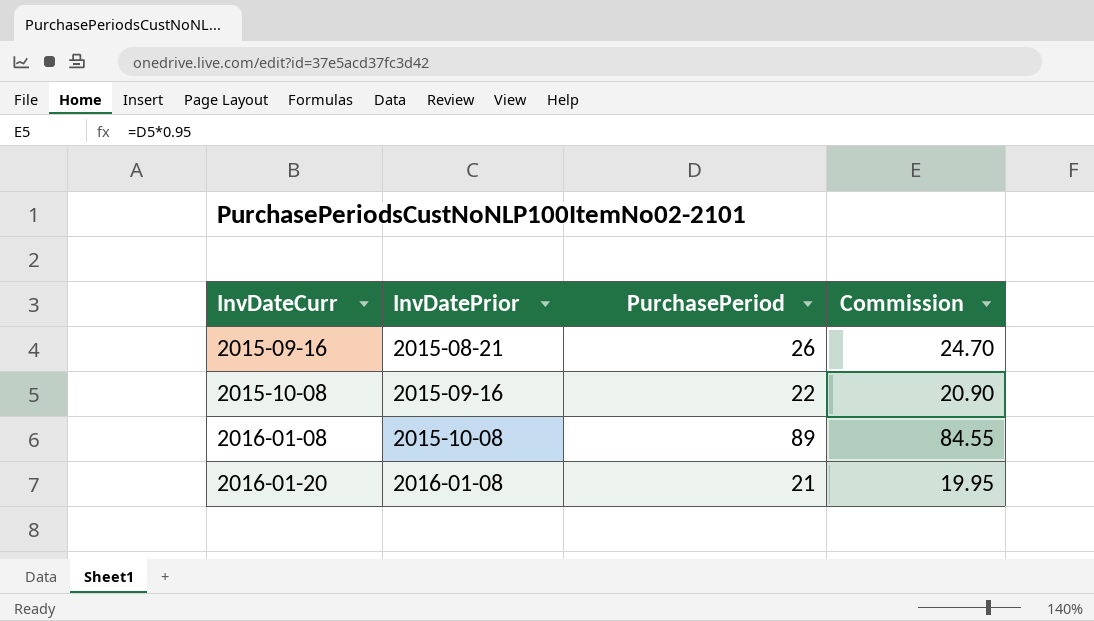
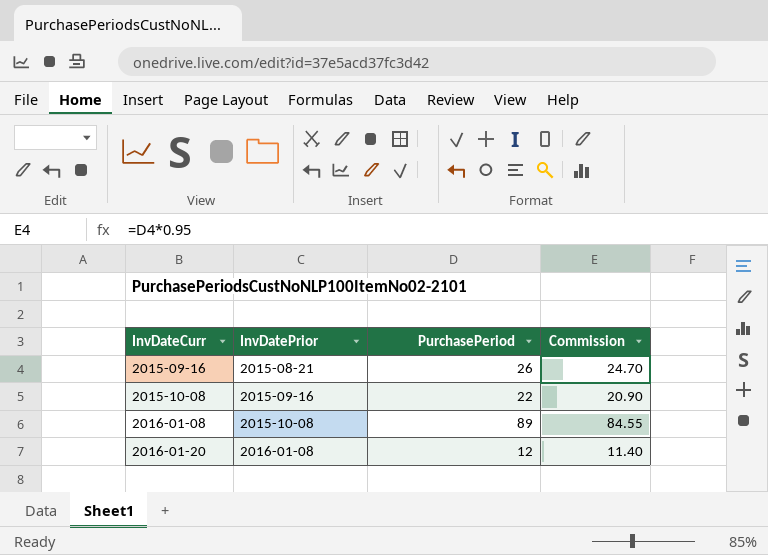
2016-01-20 | PurchasePeriod: 21 -> 12
2016-01-20 | Commission: 19.95 -> 11.40

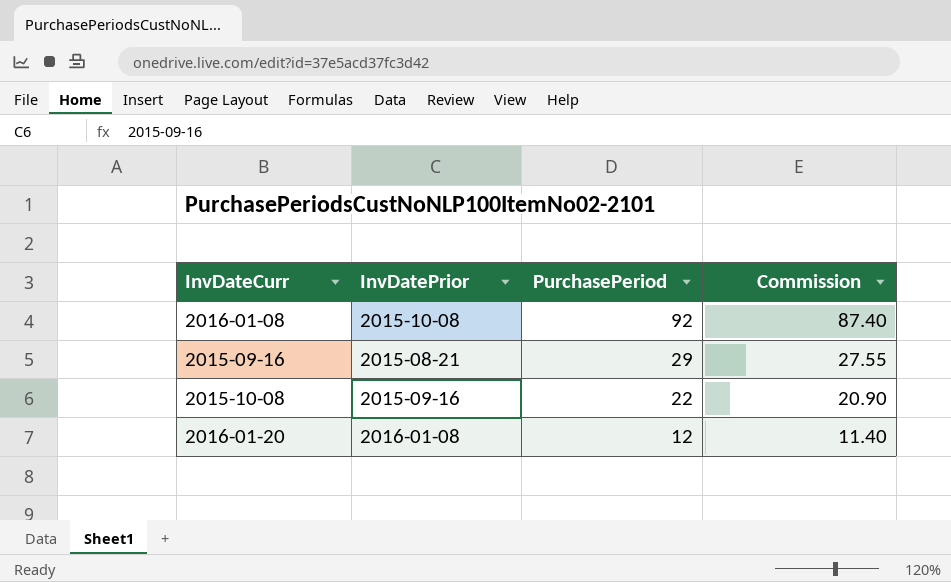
row order: InvDateCurr ascending -> PurchasePeriod descending
2016-01-08 | PurchasePeriod: 89 -> 92
2016-01-08 | Commission: 84.55 -> 87.40
2015-09-16 | PurchasePeriod: 26 -> 29
2015-09-16 | Commission: 24.70 -> 27.55

